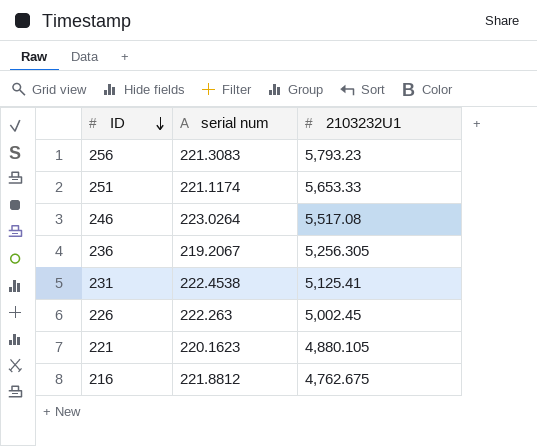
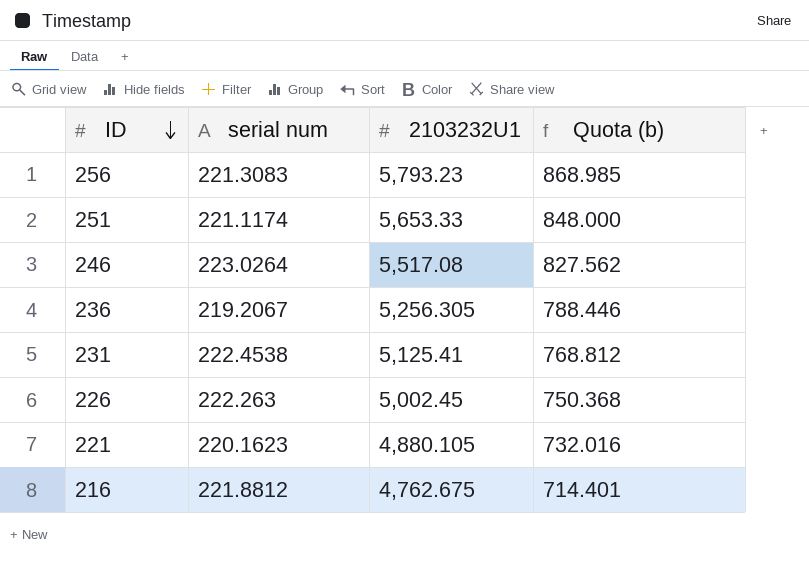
column Quota (b) | formula: none -> [2103232U1] * 0.15

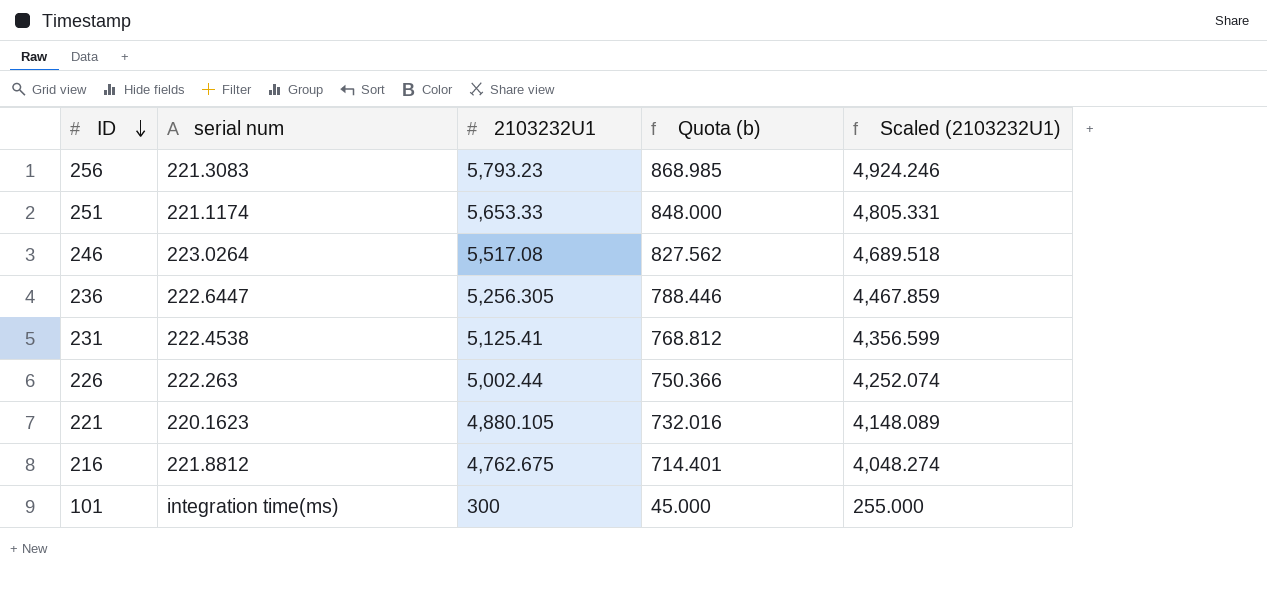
column Scaled (2103232U1) | formula: none -> [2103232U1] * 0.85
236 | serial num: 219.2067 -> 222.6447
226 | 2103232U1: 5,002.45 -> 5,002.44
226 | Quota (b): 750.368 -> 750.366
row 101: none -> integration time(ms) | 300 | 45.000 | 255.000

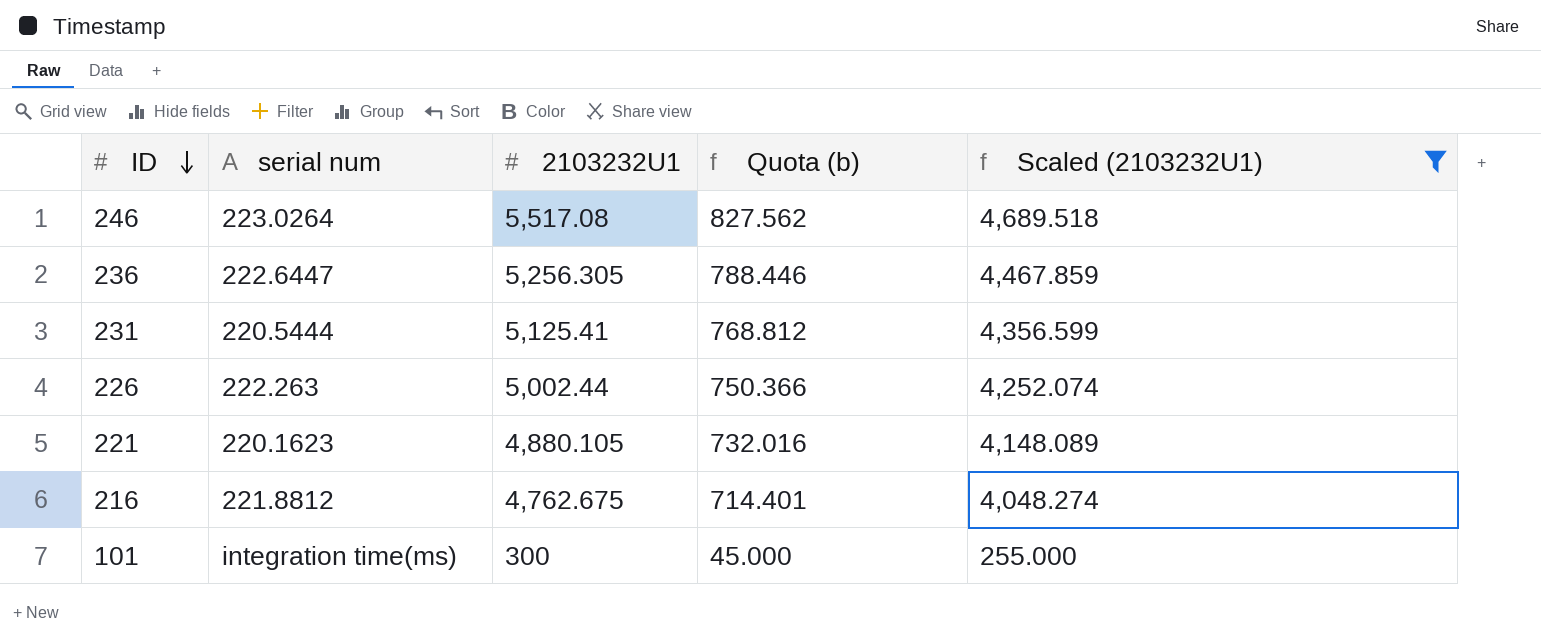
filter: none -> Scaled (2103232U1) <= 4,689.518
231 | serial num: 222.4538 -> 220.5444

